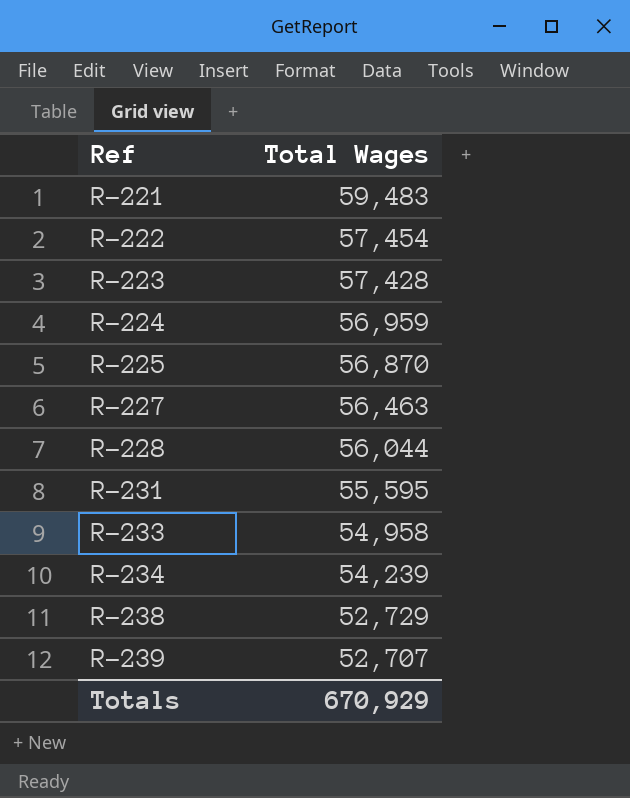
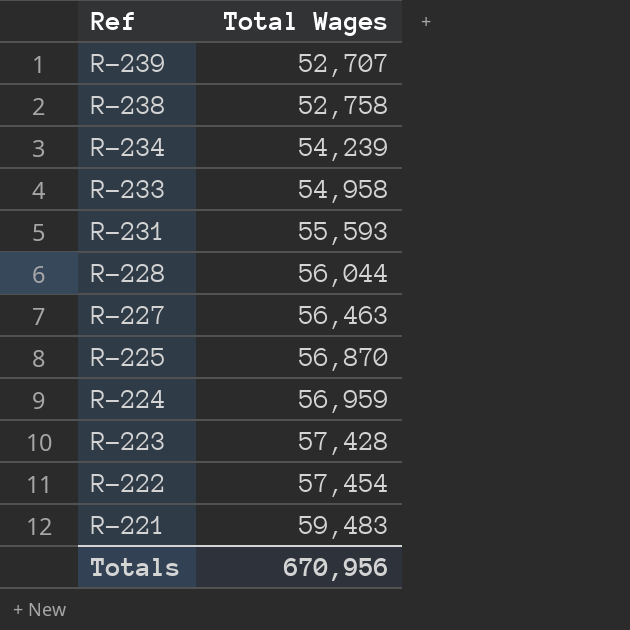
row order: Ref ascending -> Ref descending
R-238 | Total Wages: 52,729 -> 52,758
R-231 | Total Wages: 55,595 -> 55,593
Totals | Total Wages: 670,929 -> 670,956

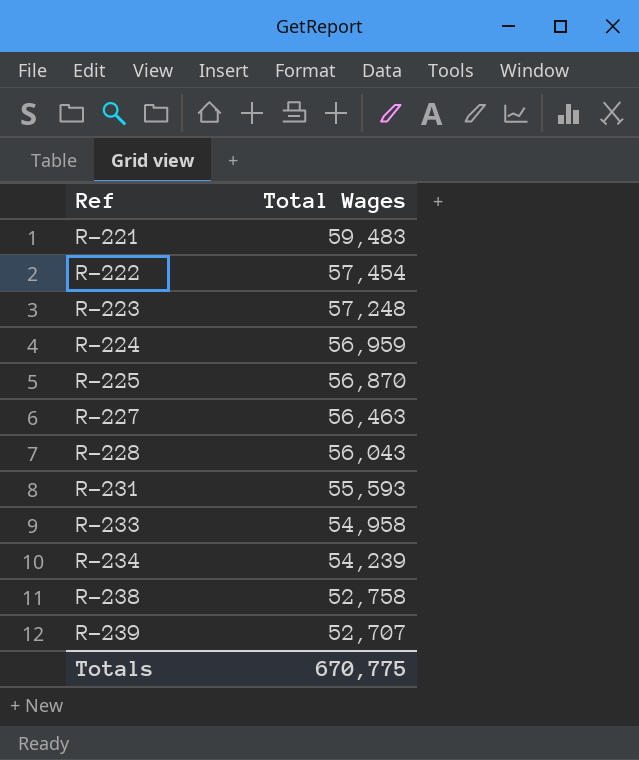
row order: Ref descending -> Ref ascending
R-223 | Total Wages: 57,428 -> 57,248
R-228 | Total Wages: 56,044 -> 56,043
Totals | Total Wages: 670,956 -> 670,775

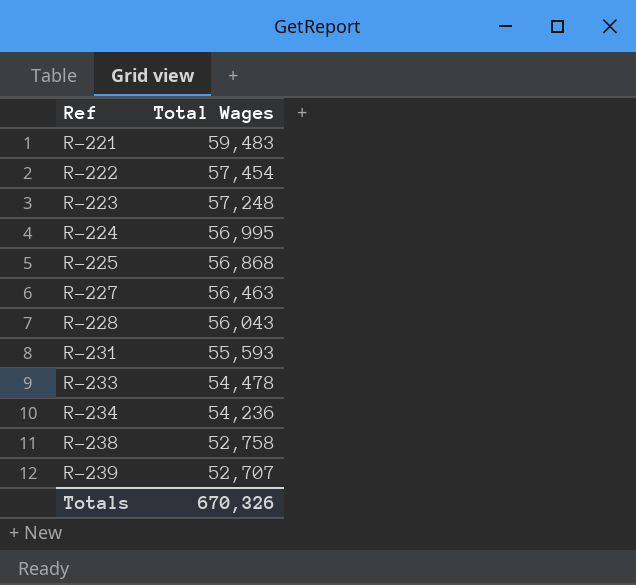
R-224 | Total Wages: 56,959 -> 56,995
R-225 | Total Wages: 56,870 -> 56,868
R-233 | Total Wages: 54,958 -> 54,478
R-234 | Total Wages: 54,239 -> 54,236
Totals | Total Wages: 670,775 -> 670,326

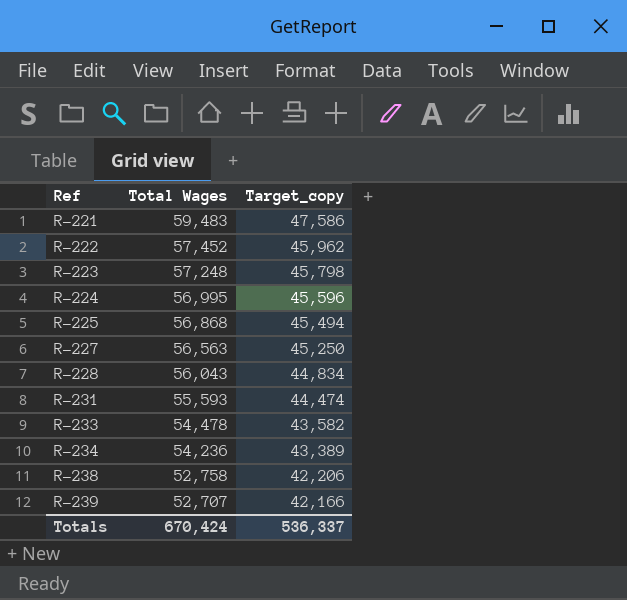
column Target_copy | formula: none -> [Total Wages] * 0.8
R-222 | Total Wages: 57,454 -> 57,452
R-227 | Total Wages: 56,463 -> 56,563
Totals | Total Wages: 670,326 -> 670,424

